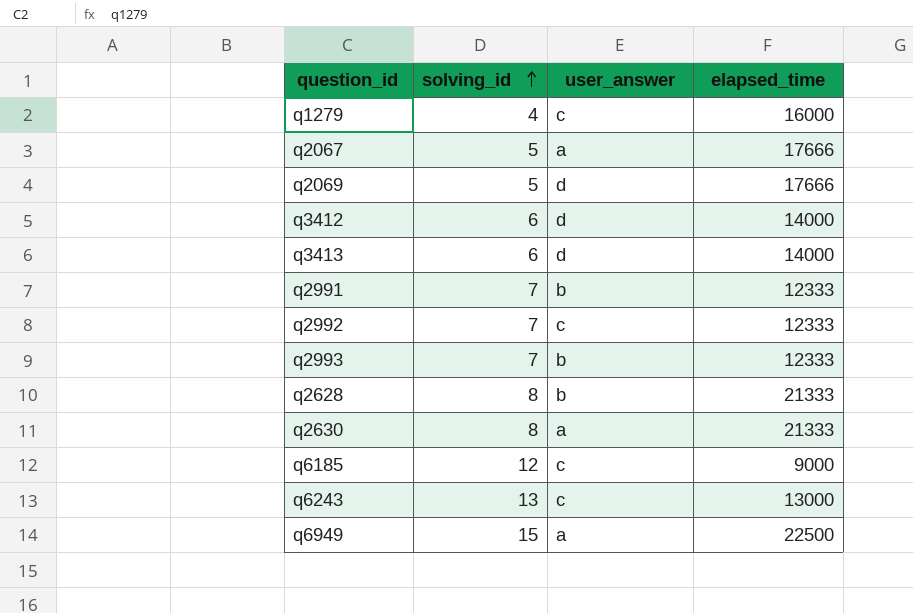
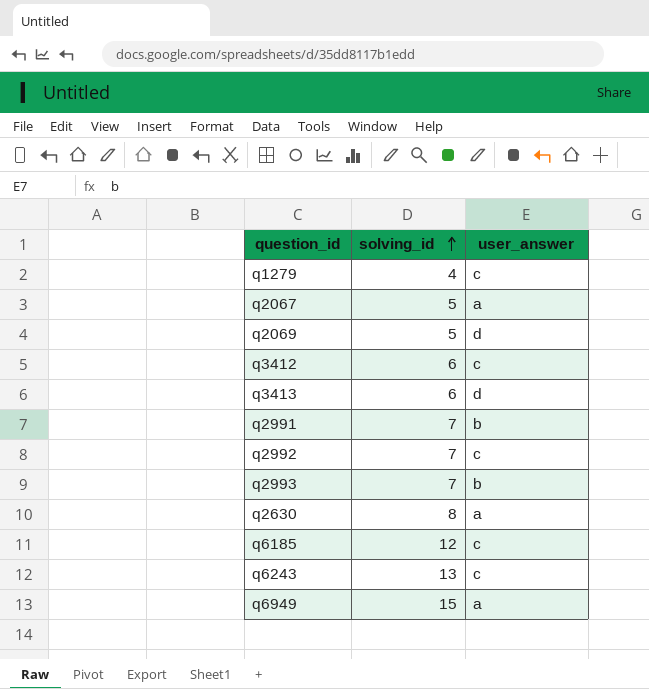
column elapsed_time | position: 4 -> none
row q2628: 8 | b | 21333 -> none
q3412 | user_answer: d -> c

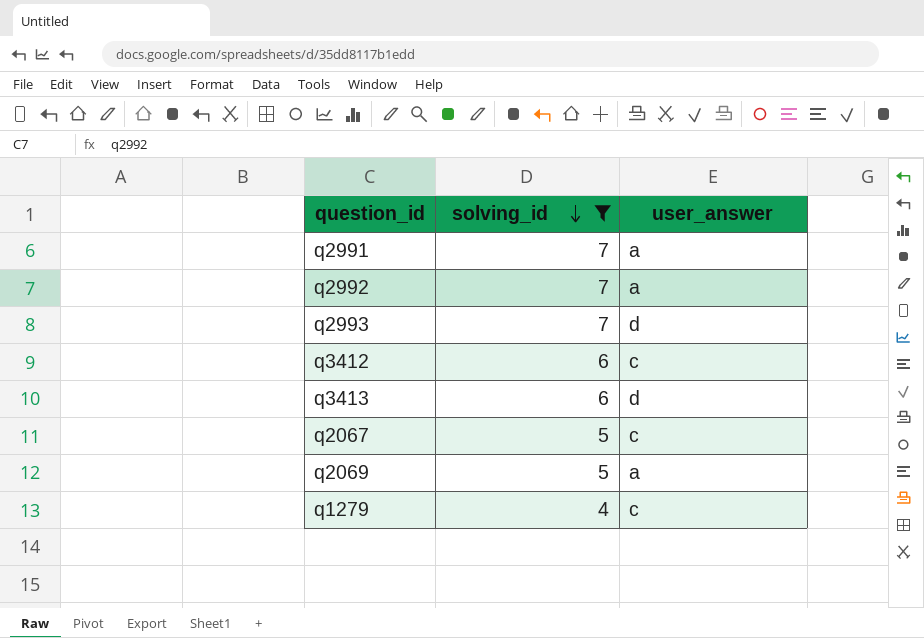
filter: none -> solving_id <= 7
row order: solving_id ascending -> solving_id descending
q2991 | user_answer: b -> a
q2992 | user_answer: c -> a
q2993 | user_answer: b -> d
q2067 | user_answer: a -> c
q2069 | user_answer: d -> a

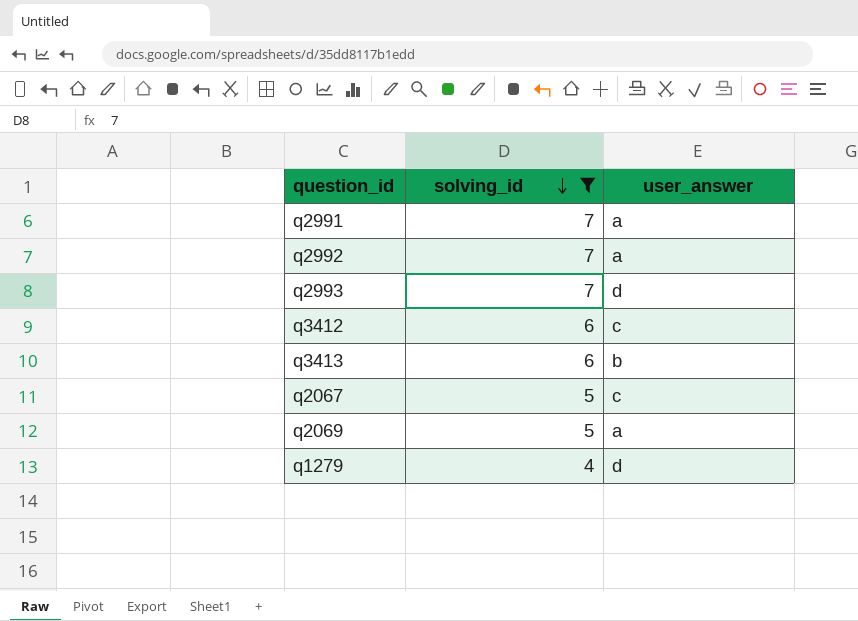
q3413 | user_answer: d -> b
q1279 | user_answer: c -> d

